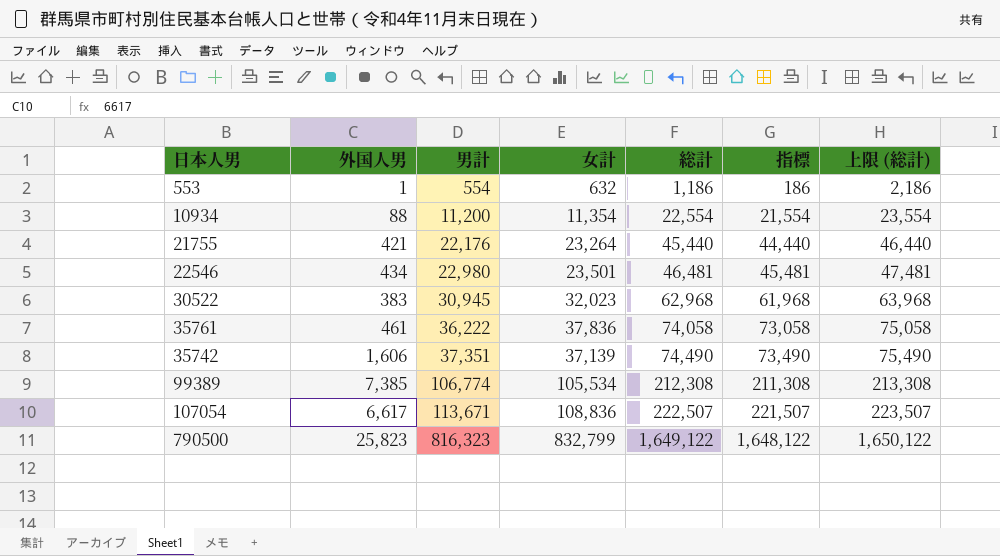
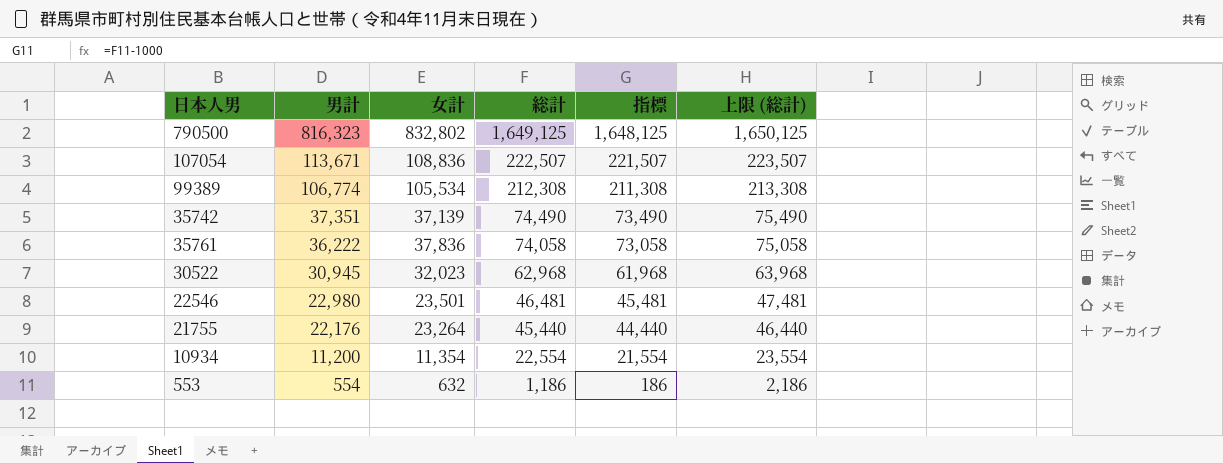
row order: 男計 ascending -> 男計 descending
column 外国人男 | position: 2 -> none
790500 | 女計: 832,799 -> 832,802
790500 | 総計: 1,649,122 -> 1,649,125
790500 | 指標: 1,648,122 -> 1,648,125
790500 | 上限 (総計): 1,650,122 -> 1,650,125

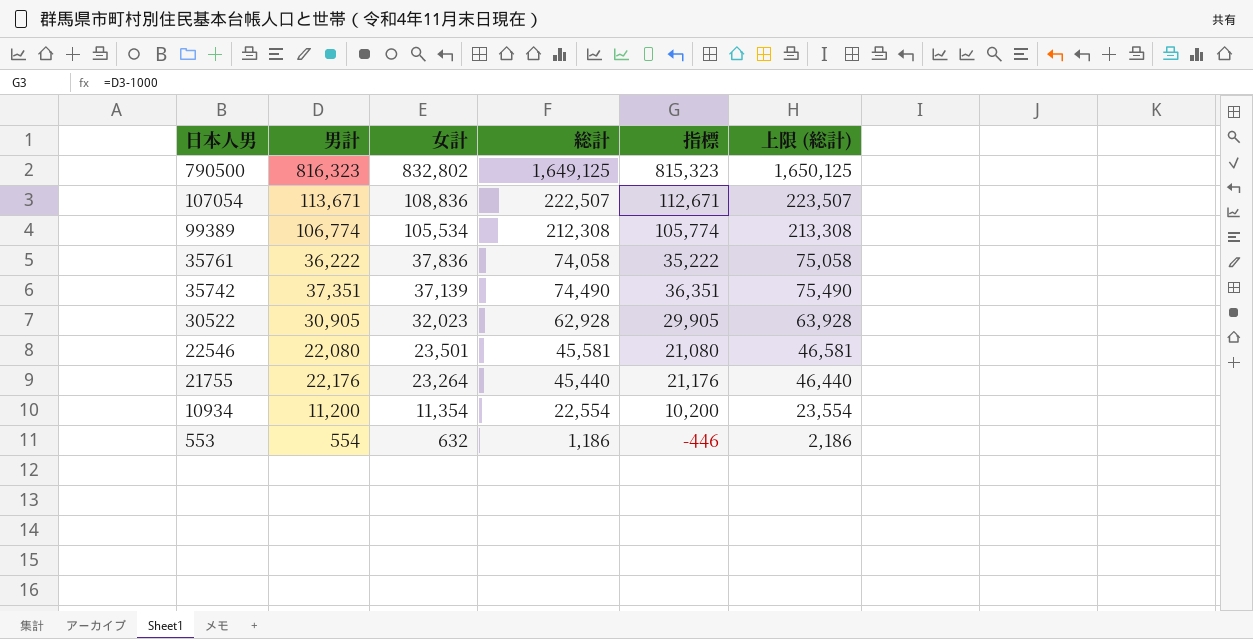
row order: 男計 descending -> 日本人男 descending
column 指標 | formula: [総計] - 1000 -> [男計] - 1000
30522 | 男計: 30,945 -> 30,905
30522 | 総計: 62,968 -> 62,928
30522 | 上限 (総計): 63,968 -> 63,928
22546 | 男計: 22,980 -> 22,080
22546 | 総計: 46,481 -> 45,581
22546 | 上限 (総計): 47,481 -> 46,581

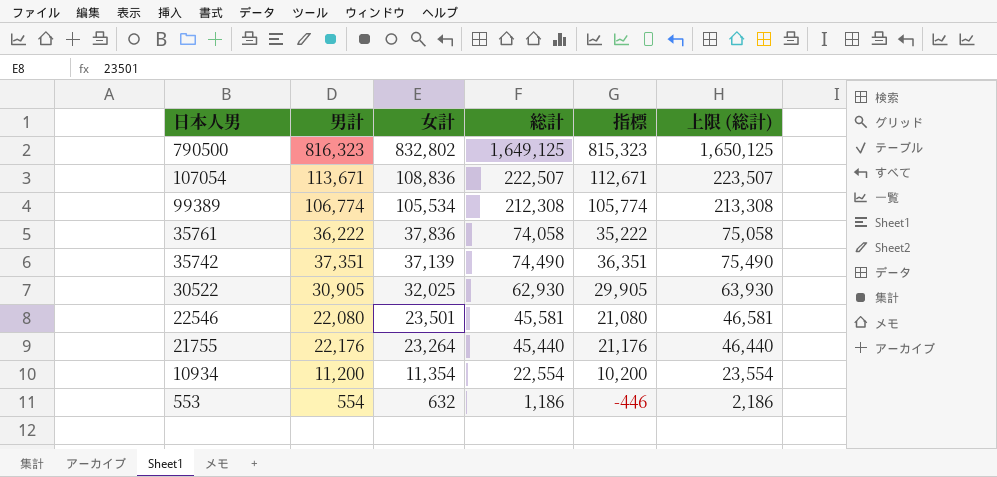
30522 | 女計: 32,023 -> 32,025
30522 | 総計: 62,928 -> 62,930
30522 | 上限 (総計): 63,928 -> 63,930

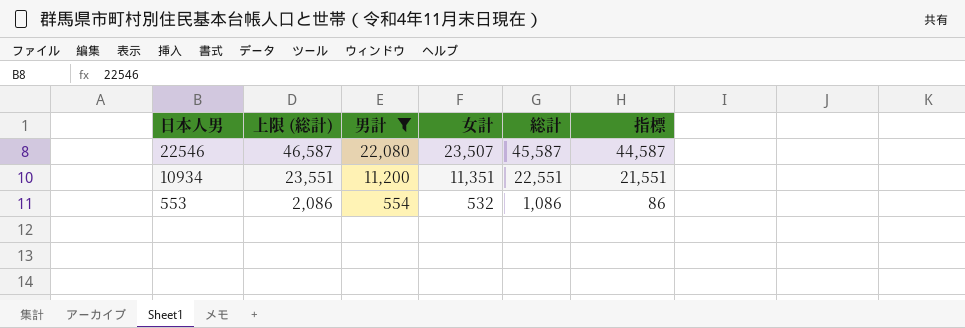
filter: none -> 男計 <= 22,080
column 上限 (総計) | position: 6 -> 2
column 指標 | formula: [男計] - 1000 -> [総計] - 1000
22546 | 上限 (総計): 46,581 -> 46,587
22546 | 女計: 23,501 -> 23,507
22546 | 総計: 45,581 -> 45,587
10934 | 上限 (総計): 23,554 -> 23,551
10934 | 女計: 11,354 -> 11,351
10934 | 総計: 22,554 -> 22,551
553 | 上限 (総計): 2,186 -> 2,086
553 | 女計: 632 -> 532
553 | 総計: 1,186 -> 1,086

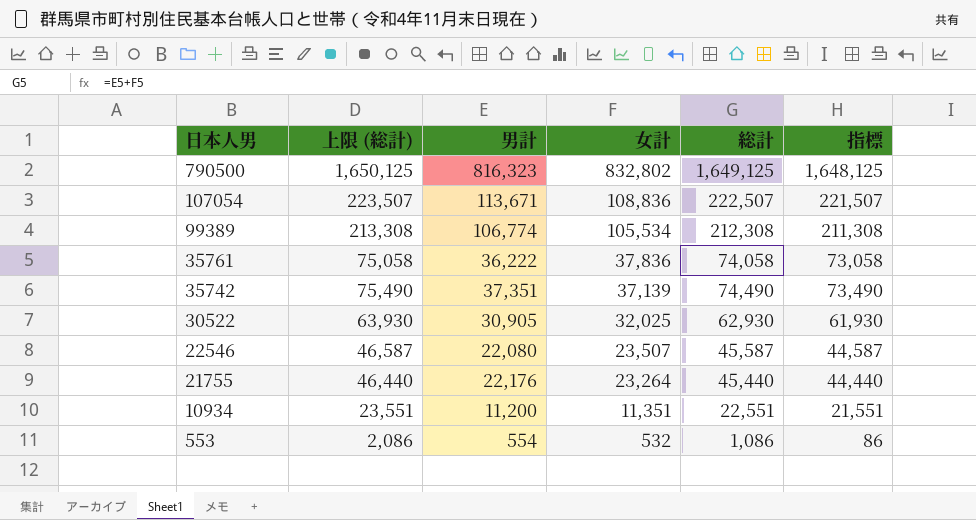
filter: 男計 <= 22,080 -> none

